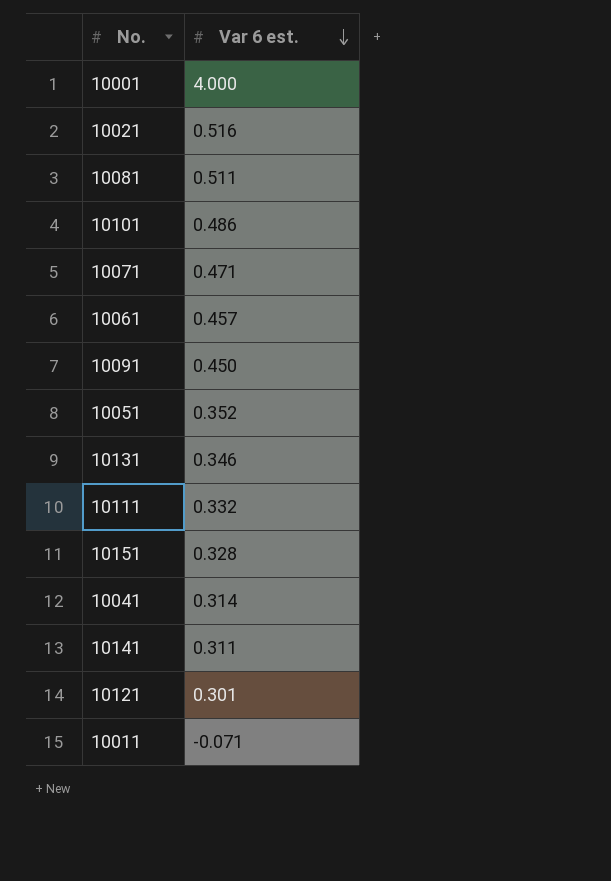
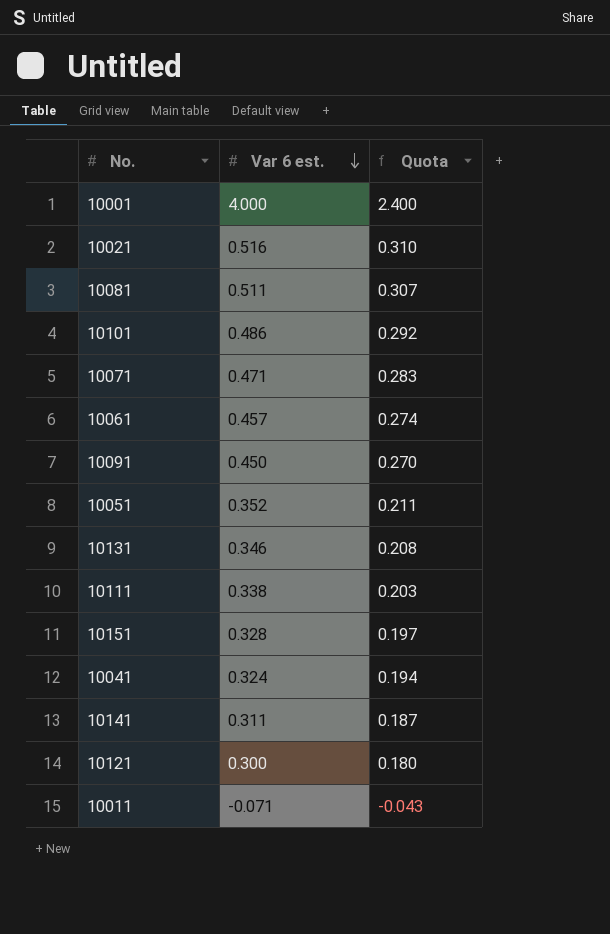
column Quota | formula: none -> [Var 6 est.] * 0.6
10111 | Var 6 est.: 0.332 -> 0.338
10041 | Var 6 est.: 0.314 -> 0.324
10121 | Var 6 est.: 0.301 -> 0.300

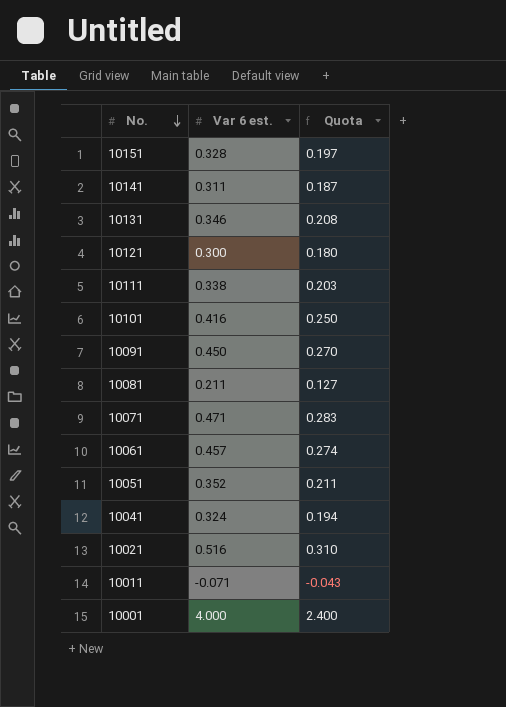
row order: Var 6 est. descending -> No. descending
10101 | Var 6 est.: 0.486 -> 0.416
10101 | Quota: 0.292 -> 0.250
10081 | Var 6 est.: 0.511 -> 0.211
10081 | Quota: 0.307 -> 0.127

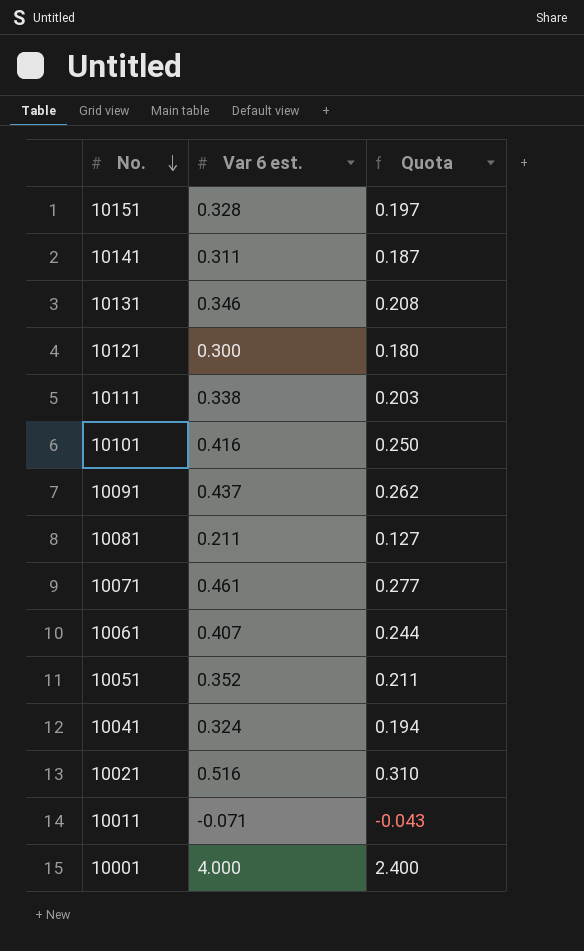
10091 | Var 6 est.: 0.450 -> 0.437
10091 | Quota: 0.270 -> 0.262
10071 | Var 6 est.: 0.471 -> 0.461
10071 | Quota: 0.283 -> 0.277
10061 | Var 6 est.: 0.457 -> 0.407
10061 | Quota: 0.274 -> 0.244

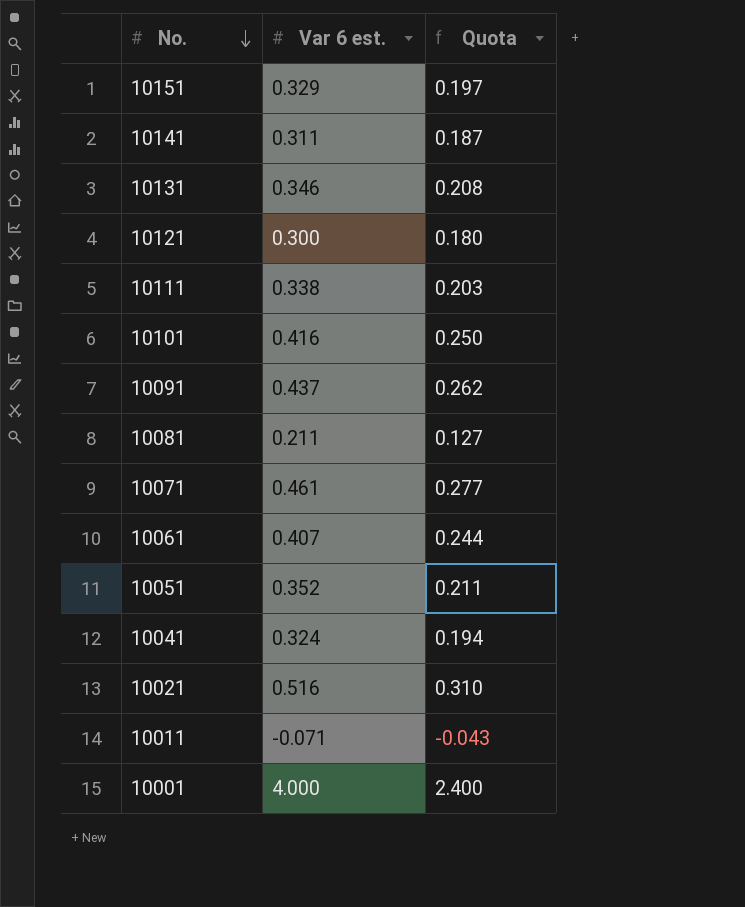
10151 | Var 6 est.: 0.328 -> 0.329

